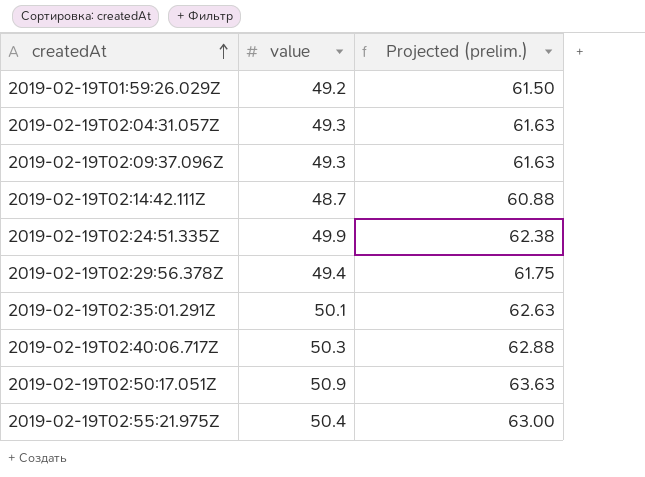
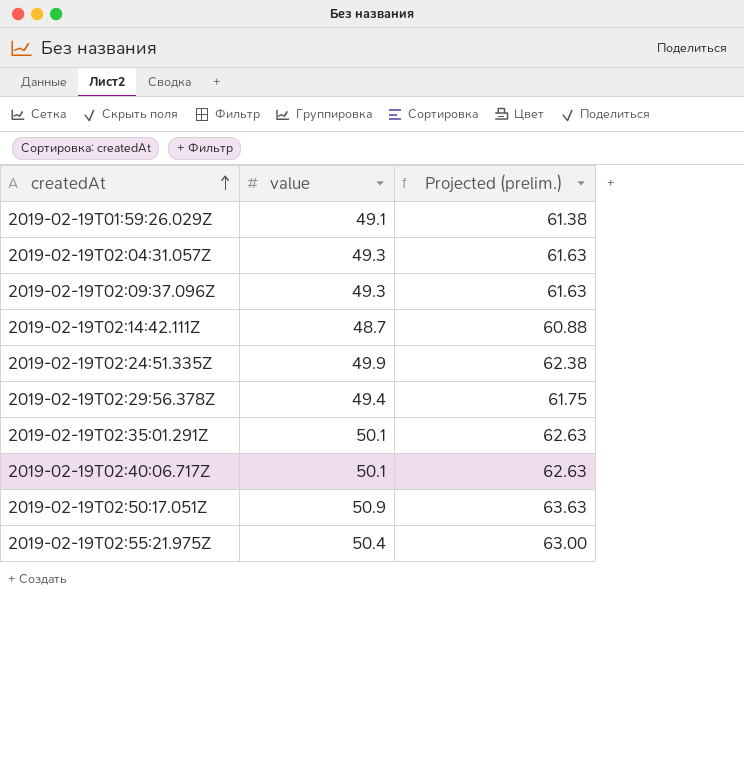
2019-02-19T01:59:26.029Z | value: 49.2 -> 49.1
2019-02-19T01:59:26.029Z | Projected (prelim.): 61.50 -> 61.38
2019-02-19T02:40:06.717Z | value: 50.3 -> 50.1
2019-02-19T02:40:06.717Z | Projected (prelim.): 62.88 -> 62.63

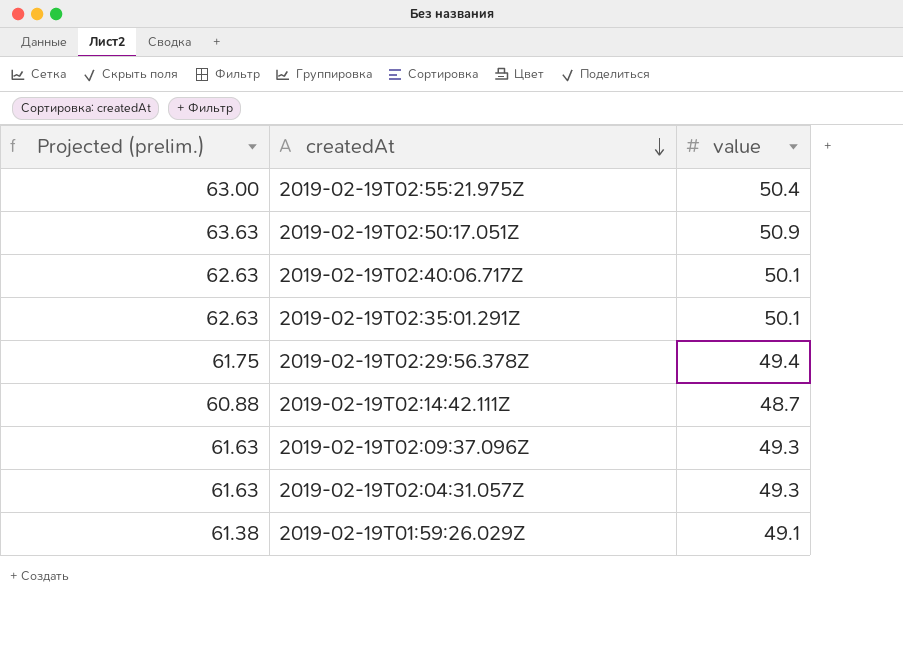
row order: createdAt ascending -> createdAt descending
column Projected (prelim.) | position: 3 -> 1
row 2019-02-19T02:24:51.335Z: 49.9 | 62.38 -> none

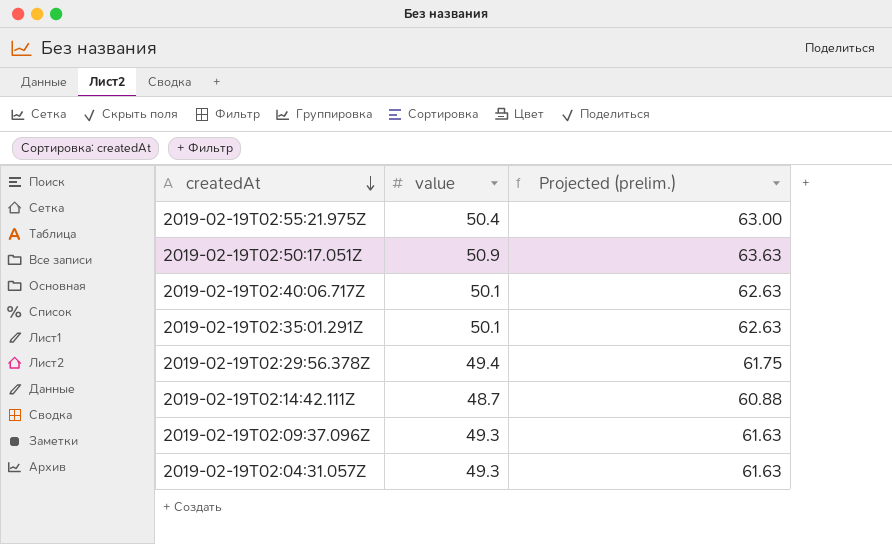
column Projected (prelim.) | position: 1 -> 3
row 2019-02-19T01:59:26.029Z: 61.38 | 49.1 -> none

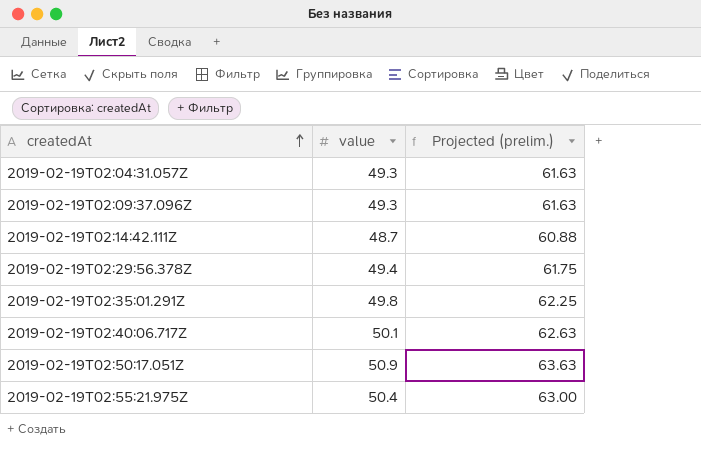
row order: createdAt descending -> createdAt ascending
2019-02-19T02:35:01.291Z | value: 50.1 -> 49.8
2019-02-19T02:35:01.291Z | Projected (prelim.): 62.63 -> 62.25

